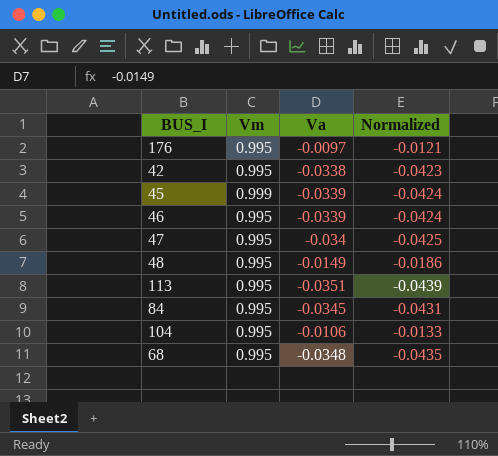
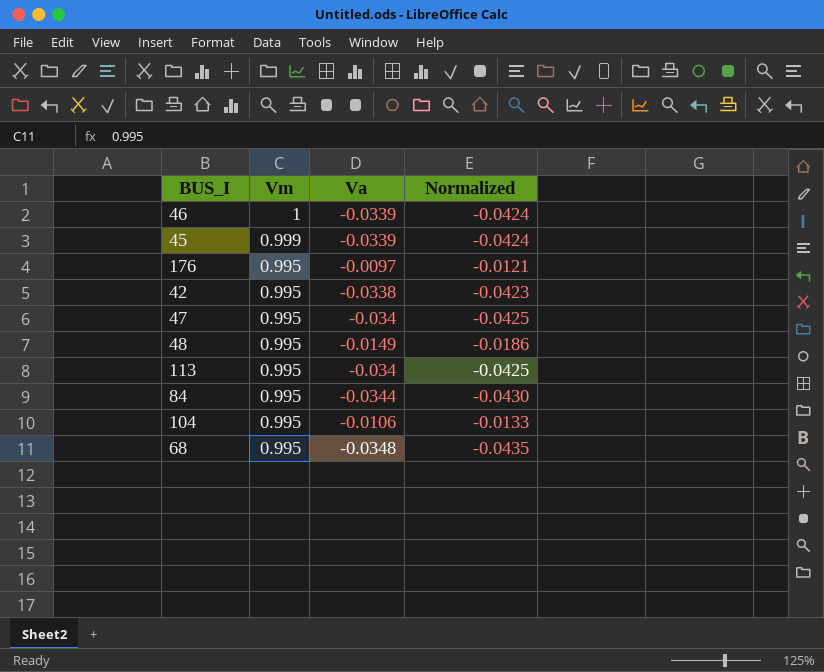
row order: none -> Vm descending
46 | Vm: 0.995 -> 1
113 | Va: -0.0351 -> -0.034
113 | Normalized: -0.0439 -> -0.0425
84 | Va: -0.0345 -> -0.0344
84 | Normalized: -0.0431 -> -0.0430

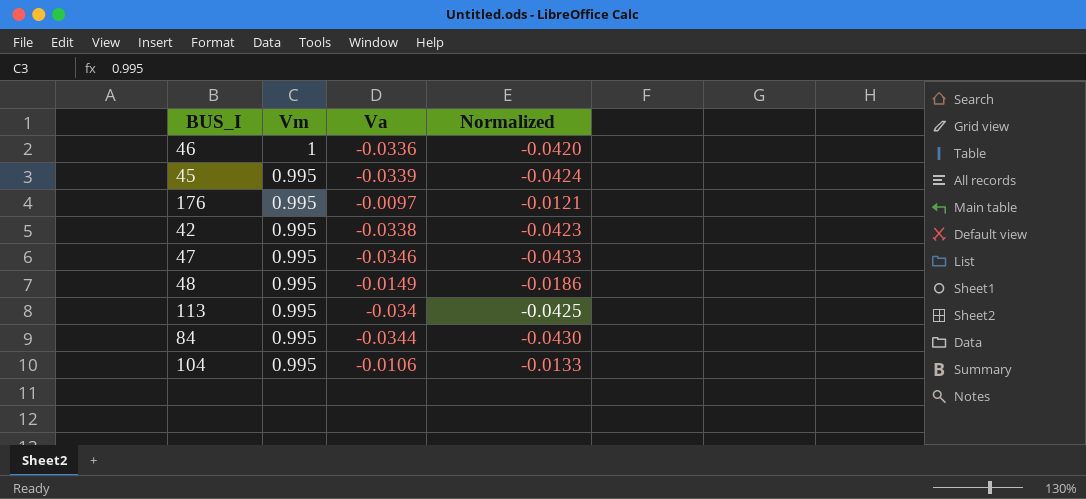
row 68: 0.995 | -0.0348 | -0.0435 -> none
46 | Va: -0.0339 -> -0.0336
46 | Normalized: -0.0424 -> -0.0420
45 | Vm: 0.999 -> 0.995
47 | Va: -0.034 -> -0.0346
47 | Normalized: -0.0425 -> -0.0433

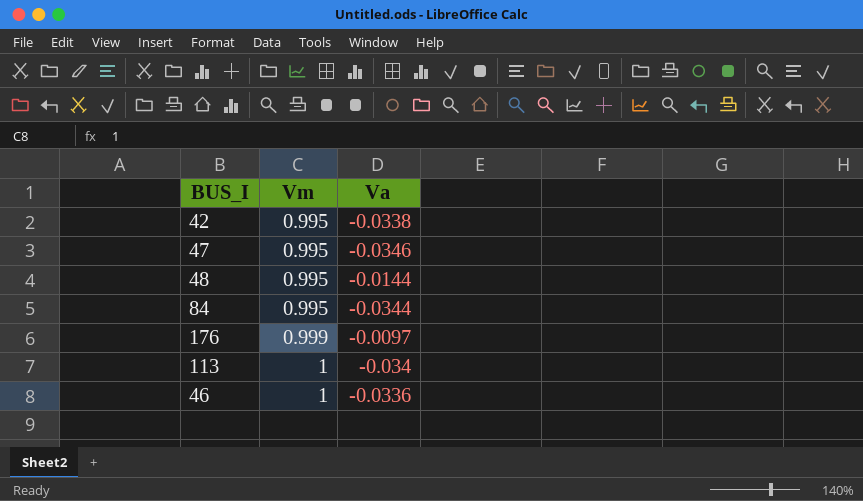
row order: Vm descending -> Vm ascending
column Normalized | formula: [Va] * 1.25 -> none
row 45: 0.995 | -0.0339 | -0.0424 -> none
row 104: 0.995 | -0.0106 | -0.0133 -> none
48 | Va: -0.0149 -> -0.0144
176 | Vm: 0.995 -> 0.999
113 | Vm: 0.995 -> 1

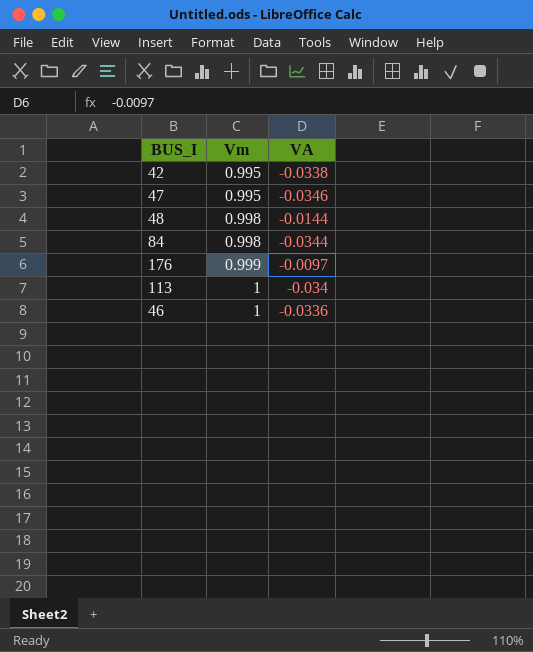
column name: Va -> VA
48 | Vm: 0.995 -> 0.998
84 | Vm: 0.995 -> 0.998

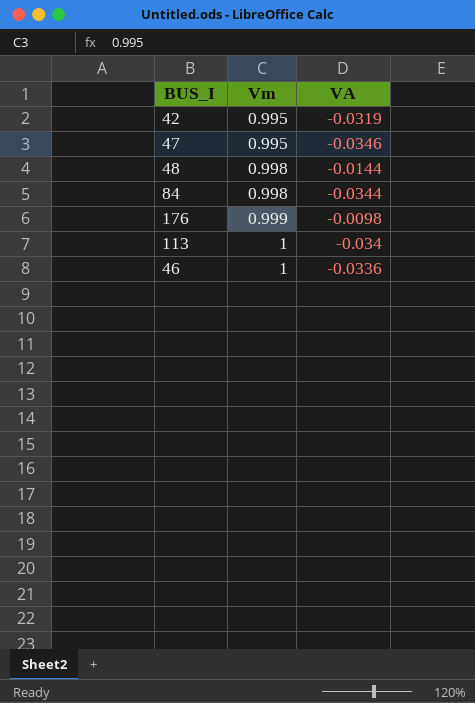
42 | VA: -0.0338 -> -0.0319
176 | VA: -0.0097 -> -0.0098

